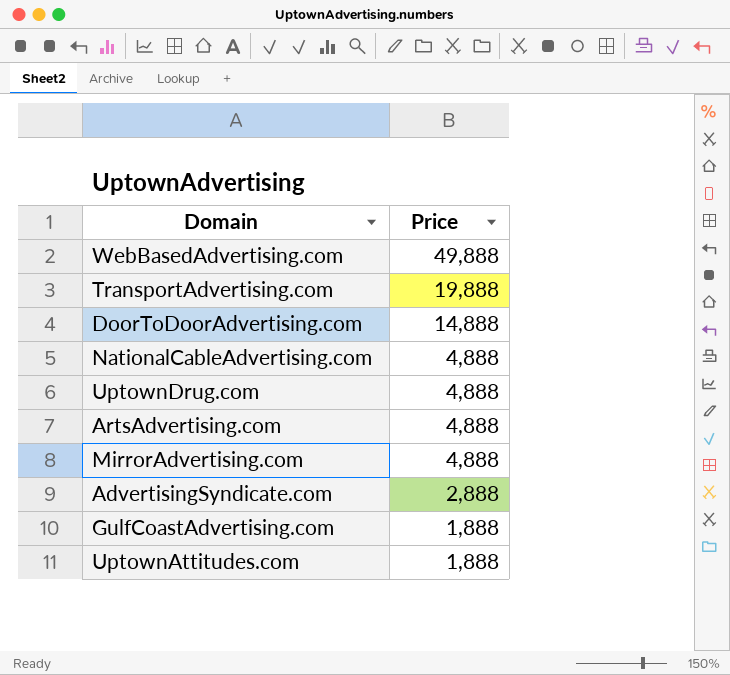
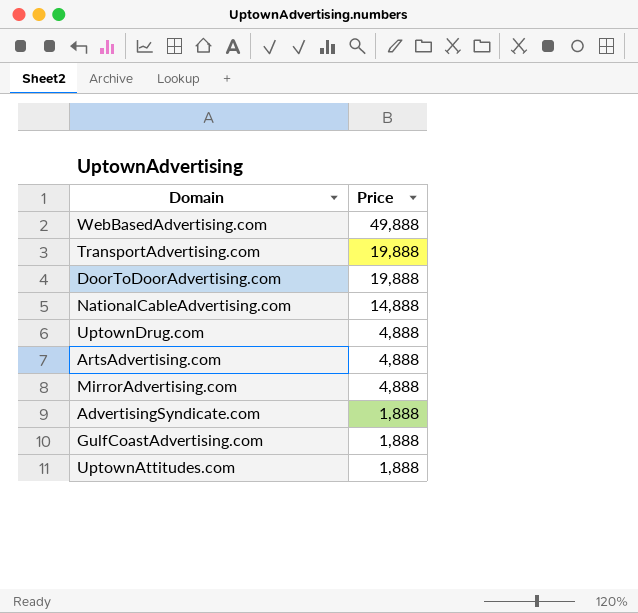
DoorToDoorAdvertising.com | Price: 14,888 -> 19,888
NationalCableAdvertising.com | Price: 4,888 -> 14,888
AdvertisingSyndicate.com | Price: 2,888 -> 1,888

